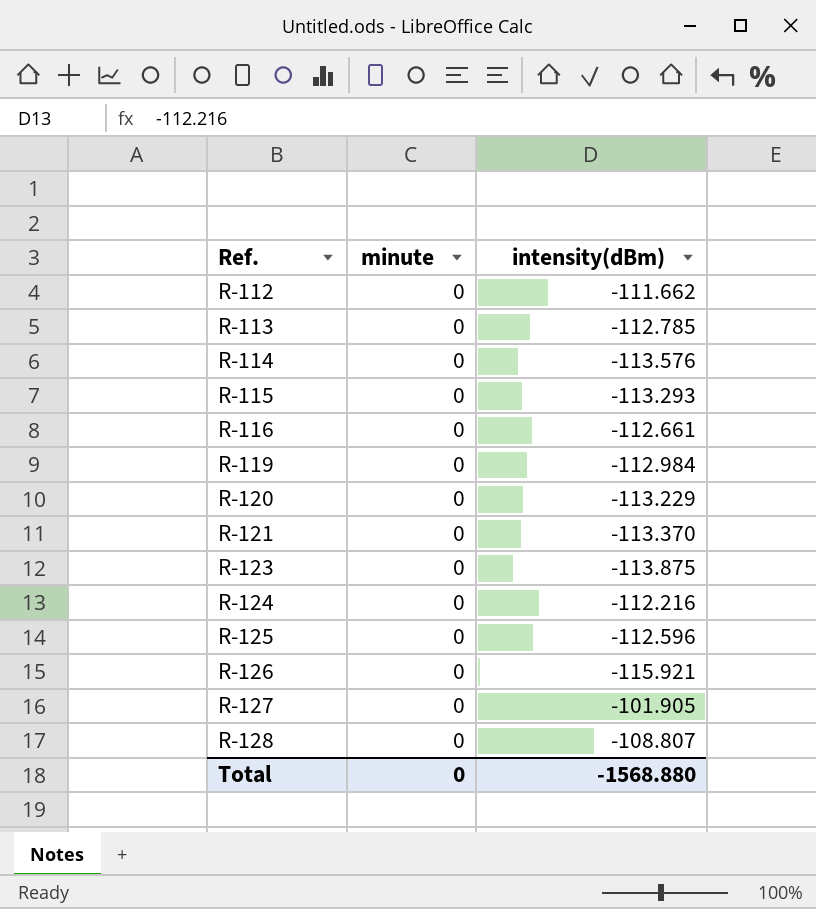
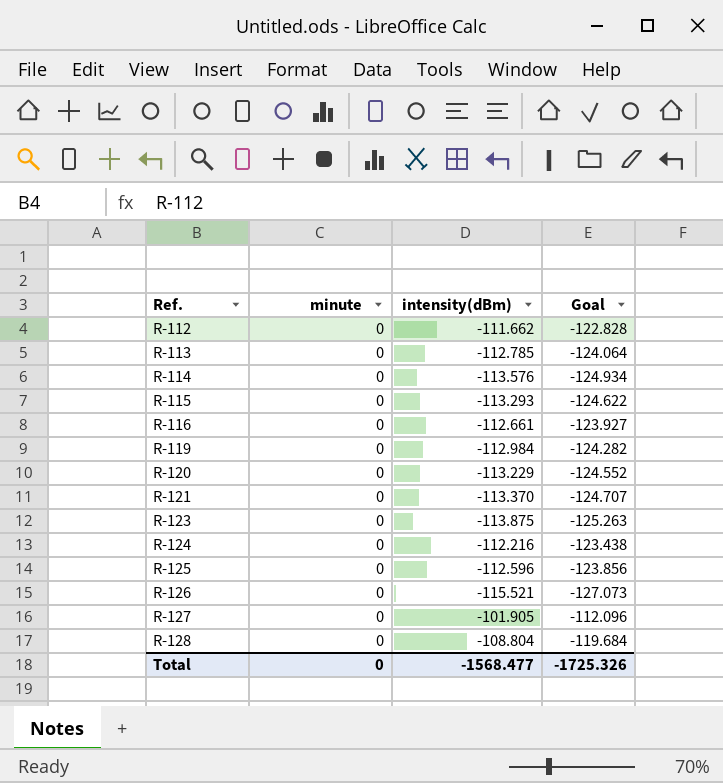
column Goal | formula: none -> [intensity(dBm)] * 1.1
R-126 | intensity(dBm): -115.921 -> -115.521
R-128 | intensity(dBm): -108.807 -> -108.804
Total | intensity(dBm): -1568.880 -> -1568.477

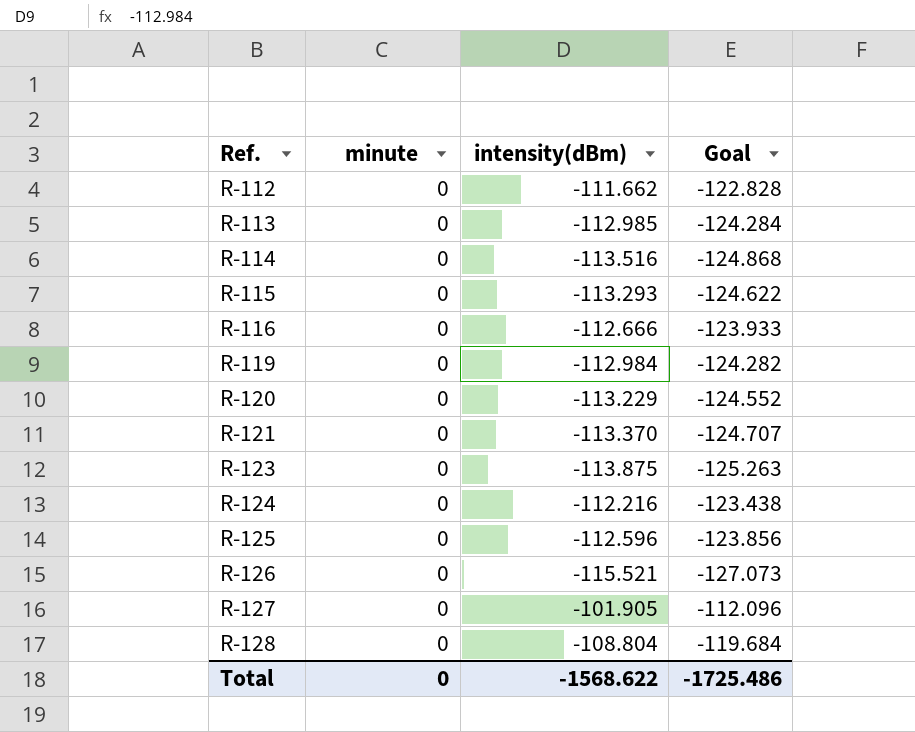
R-113 | intensity(dBm): -112.785 -> -112.985
R-113 | Goal: -124.064 -> -124.284
R-114 | intensity(dBm): -113.576 -> -113.516
R-114 | Goal: -124.934 -> -124.868
R-116 | intensity(dBm): -112.661 -> -112.666
R-116 | Goal: -123.927 -> -123.933
Total | intensity(dBm): -1568.477 -> -1568.622
Total | Goal: -1725.326 -> -1725.486

